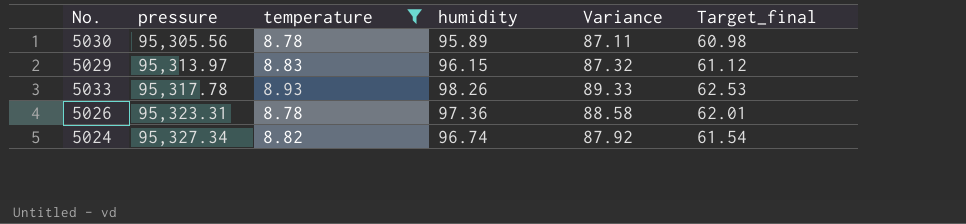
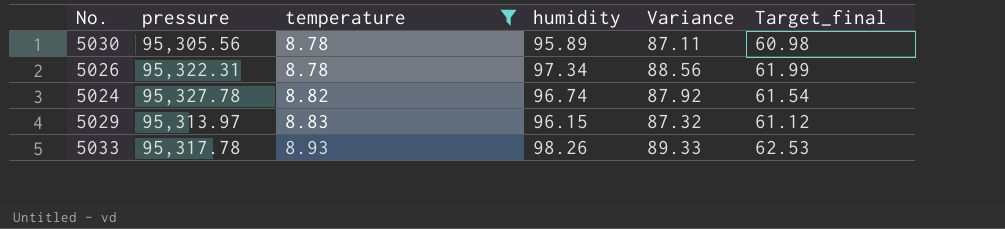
row order: pressure ascending -> temperature ascending
5026 | pressure: 95,323.31 -> 95,322.31
5026 | humidity: 97.36 -> 97.34
5026 | Variance: 88.58 -> 88.56
5026 | Target_final: 62.01 -> 61.99
5024 | pressure: 95,327.34 -> 95,327.78

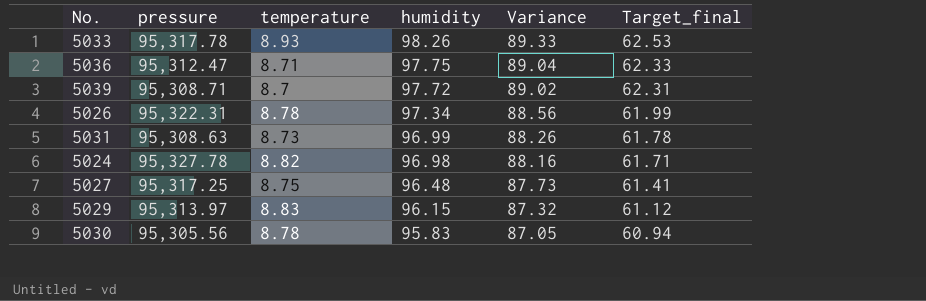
filter: temperature >= 8.78 -> none
row order: temperature ascending -> humidity descending
5024 | humidity: 96.74 -> 96.98
5024 | Variance: 87.92 -> 88.16
5024 | Target_final: 61.54 -> 61.71
5030 | humidity: 95.89 -> 95.83
5030 | Variance: 87.11 -> 87.05
5030 | Target_final: 60.98 -> 60.94

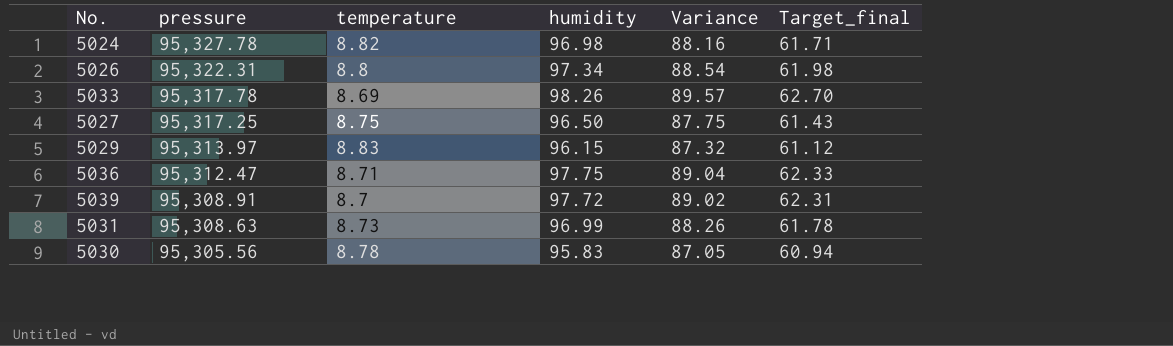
row order: humidity descending -> pressure descending
5026 | temperature: 8.78 -> 8.8
5026 | Variance: 88.56 -> 88.54
5026 | Target_final: 61.99 -> 61.98
5033 | temperature: 8.93 -> 8.69
5033 | Variance: 89.33 -> 89.57
5033 | Target_final: 62.53 -> 62.70
5027 | humidity: 96.48 -> 96.50
5027 | Variance: 87.73 -> 87.75
5027 | Target_final: 61.41 -> 61.43
5039 | pressure: 95,308.71 -> 95,308.91

